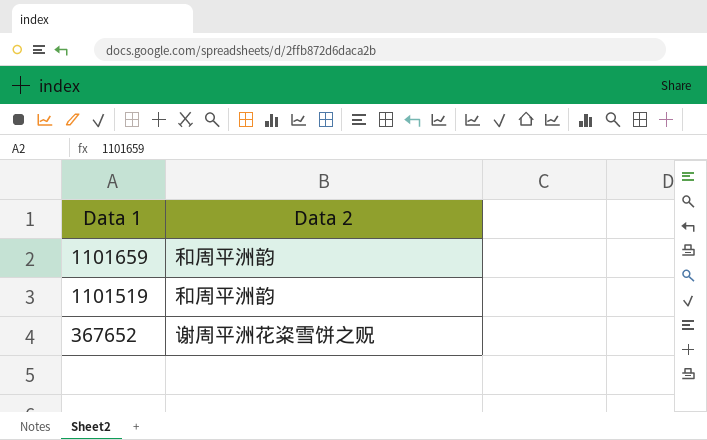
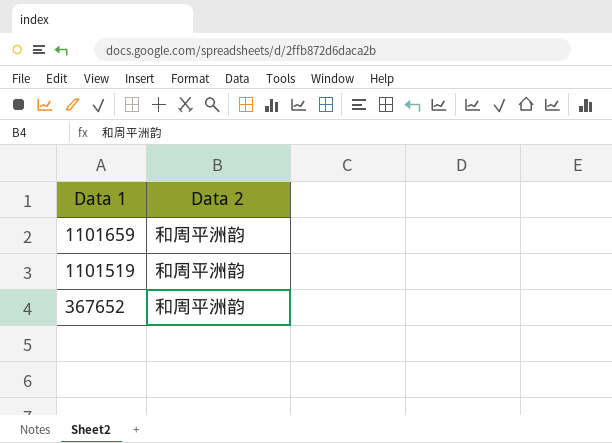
367652 | Data 2: 谢周平洲花粢雪饼之贶 -> 和周平洲韵

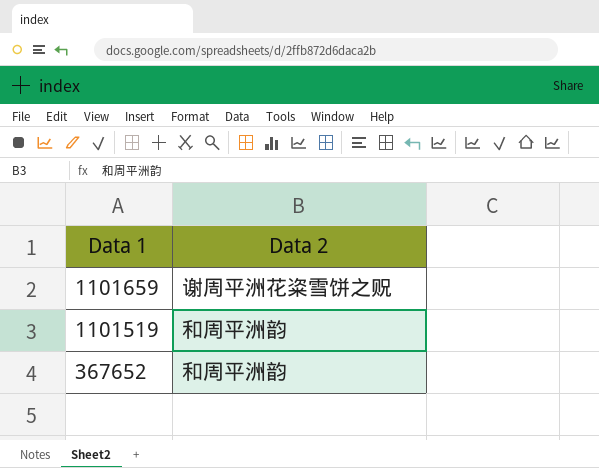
1101659 | Data 2: 和周平洲韵 -> 谢周平洲花粢雪饼之贶

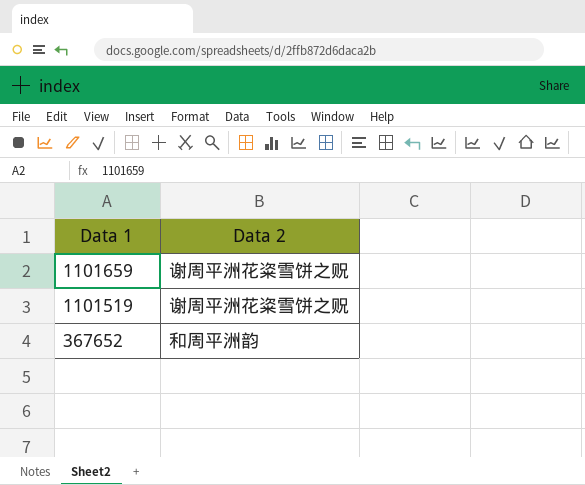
1101519 | Data 2: 和周平洲韵 -> 谢周平洲花粢雪饼之贶

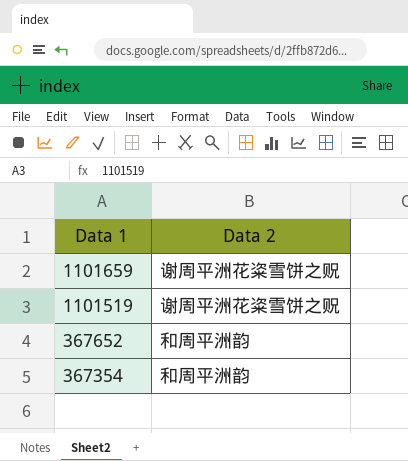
row 367354: none -> 和周平洲韵

